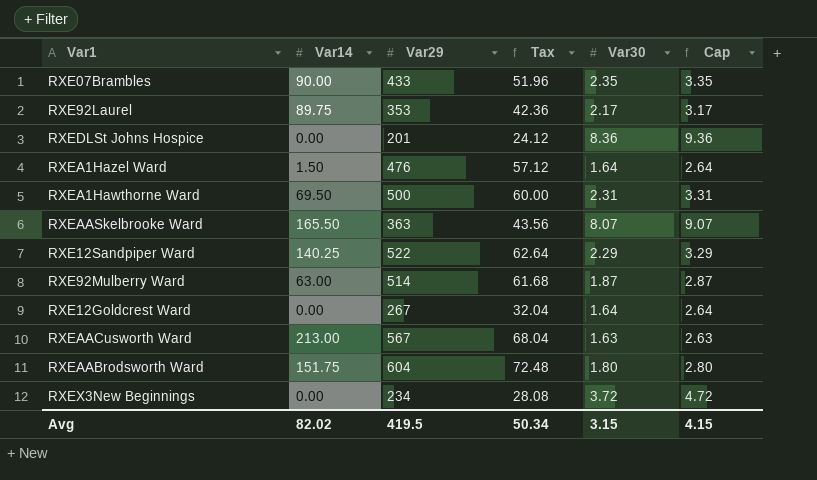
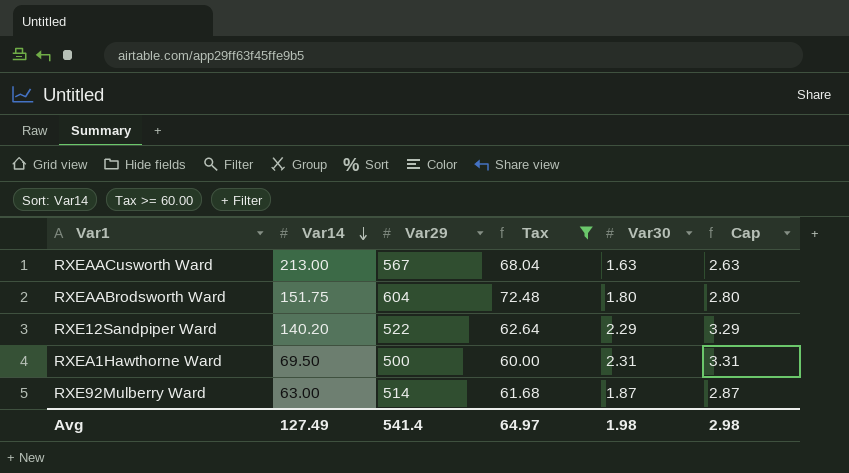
filter: none -> Tax >= 60.00
row order: none -> Var14 descending
RXE12Sandpiper Ward | Var14: 140.25 -> 140.20
Avg | Var14: 82.02 -> 127.49
Avg | Var29: 419.5 -> 541.4
Avg | Tax: 50.34 -> 64.97
Avg | Var30: 3.15 -> 1.98
Avg | Cap: 4.15 -> 2.98

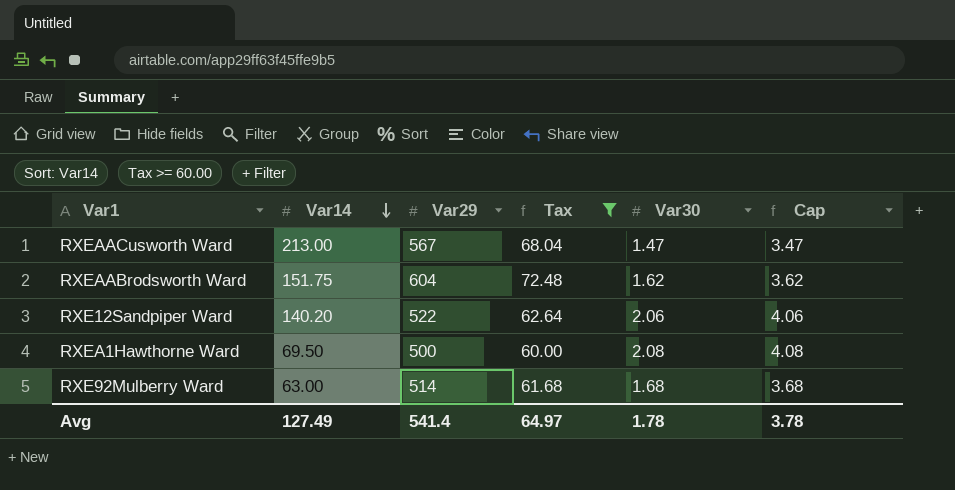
column Cap | formula: [Var30] + 1 -> [Var30] + 2
RXEAACusworth Ward | Var30: 1.63 -> 1.47
RXEAABrodsworth Ward | Var30: 1.80 -> 1.62
RXE12Sandpiper Ward | Var30: 2.29 -> 2.06
RXEA1Hawthorne Ward | Var30: 2.31 -> 2.08
RXE92Mulberry Ward | Var30: 1.87 -> 1.68
Avg | Var30: 1.98 -> 1.78
Avg | Cap: 2.98 -> 3.78

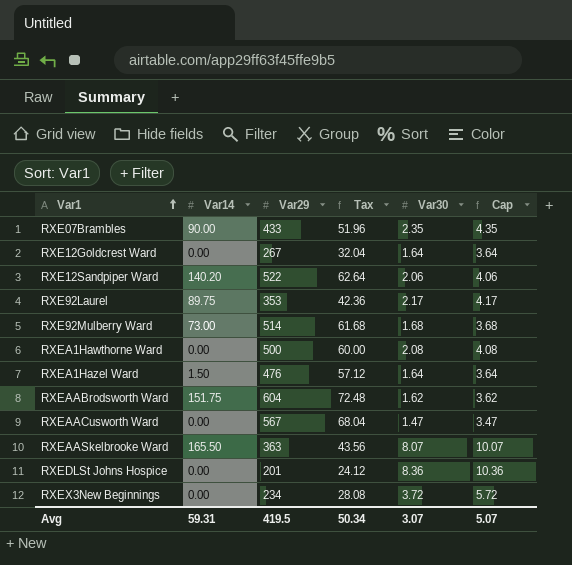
filter: Tax >= 60.00 -> none
row order: Var14 descending -> Var1 ascending
RXE92Mulberry Ward | Var14: 63.00 -> 73.00
RXEA1Hawthorne Ward | Var14: 69.50 -> 0.00
RXEAACusworth Ward | Var14: 213.00 -> 0.00
Avg | Var14: 127.49 -> 59.31
Avg | Var29: 541.4 -> 419.5
Avg | Tax: 64.97 -> 50.34
Avg | Var30: 1.78 -> 3.07
Avg | Cap: 3.78 -> 5.07

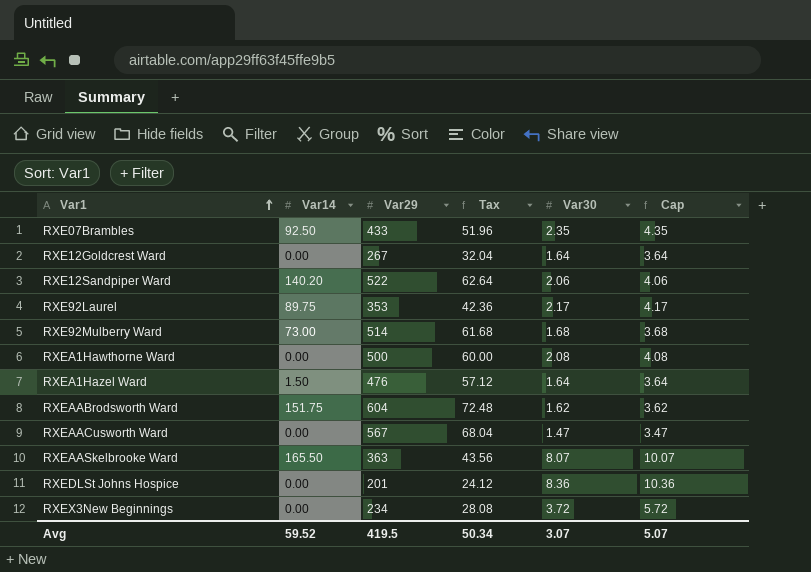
RXE07Brambles | Var14: 90.00 -> 92.50
Avg | Var14: 59.31 -> 59.52

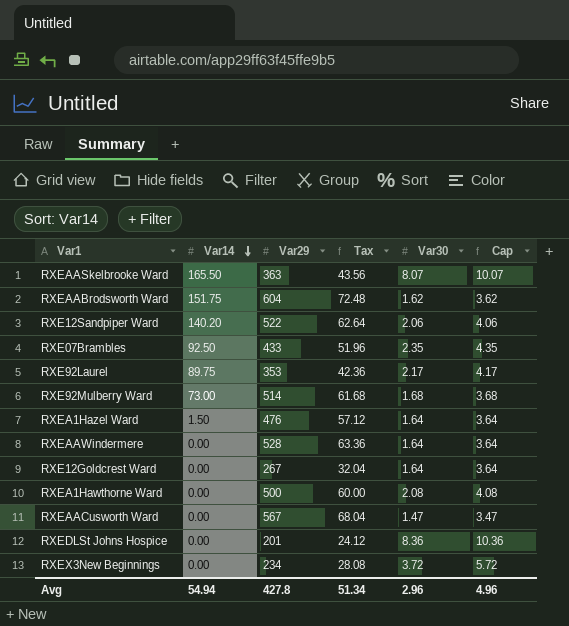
row order: Var1 ascending -> Var14 descending
row RXEAAWindermere: none -> 0.00 | 528 | 63.36 | 1.64 | 3.64
Avg | Var14: 59.52 -> 54.94
Avg | Var29: 419.5 -> 427.8
Avg | Tax: 50.34 -> 51.34
Avg | Var30: 3.07 -> 2.96
Avg | Cap: 5.07 -> 4.96

